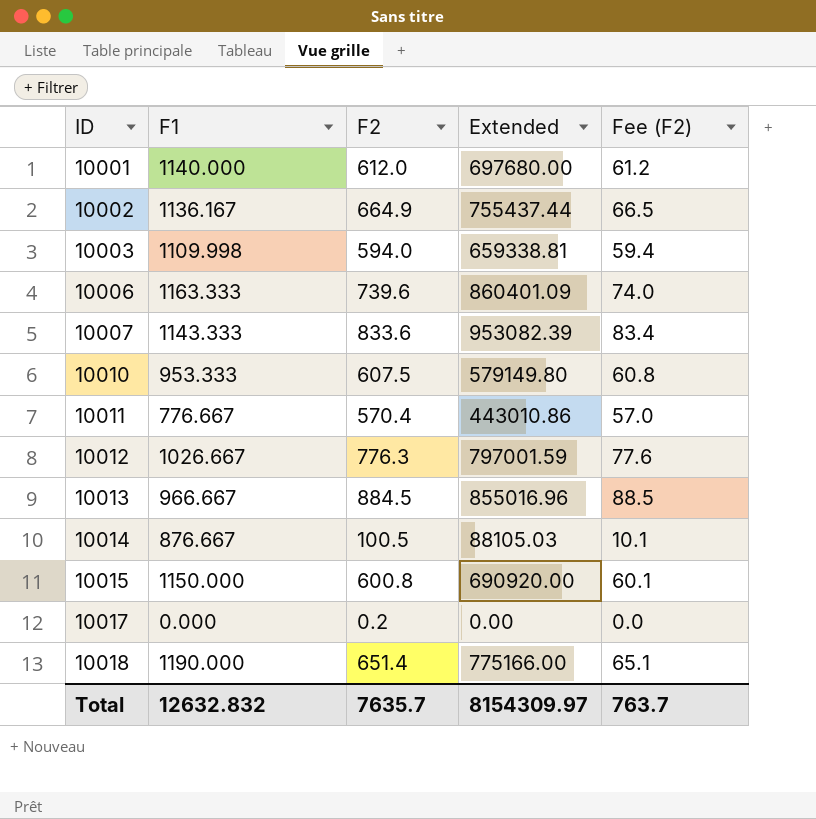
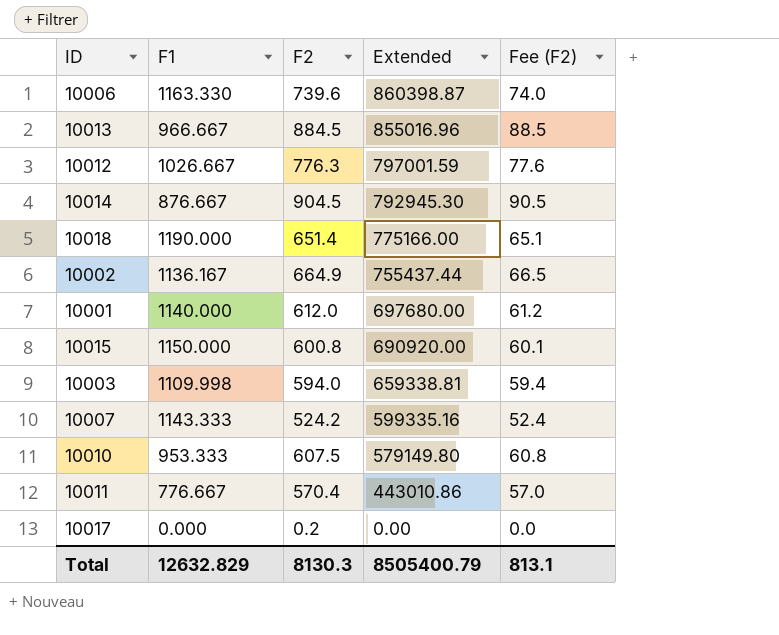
row order: ID ascending -> Extended descending
10006 | F1: 1163.333 -> 1163.330
10006 | Extended: 860401.09 -> 860398.87
10014 | F2: 100.5 -> 904.5
10014 | Extended: 88105.03 -> 792945.30
10014 | Fee (F2): 10.1 -> 90.5
10007 | F2: 833.6 -> 524.2
10007 | Extended: 953082.39 -> 599335.16
10007 | Fee (F2): 83.4 -> 52.4
Total | F1: 12632.832 -> 12632.829
Total | F2: 7635.7 -> 8130.3
Total | Extended: 8154309.97 -> 8505400.79
Total | Fee (F2): 763.7 -> 813.1

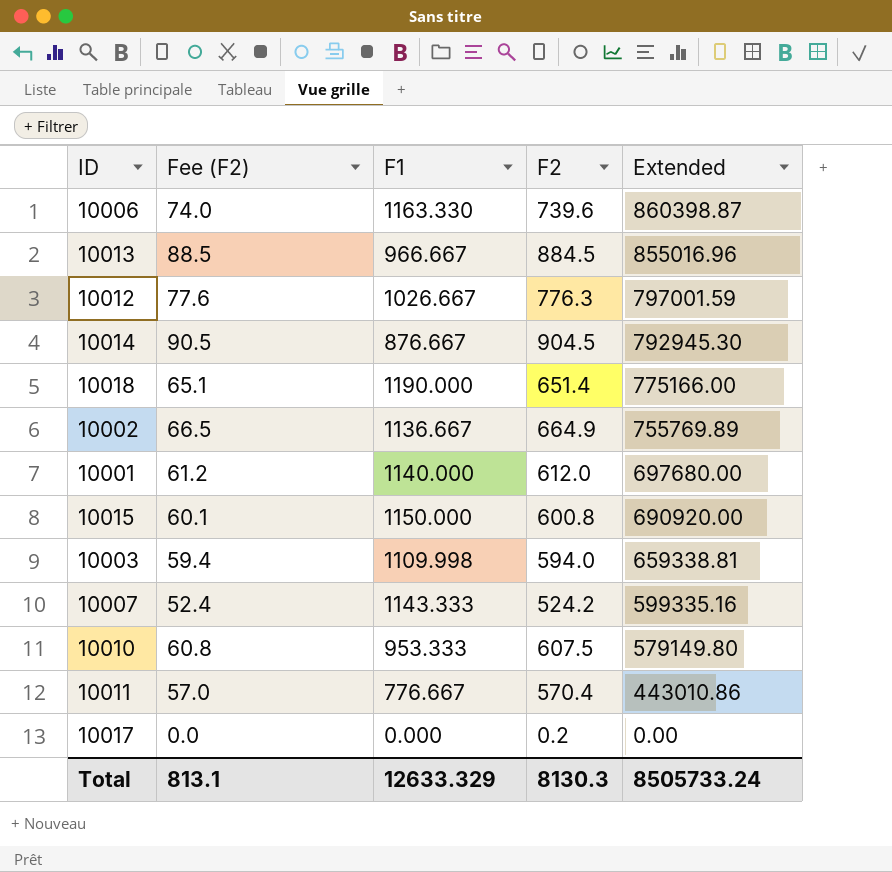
column Fee (F2) | position: 5 -> 2
10002 | F1: 1136.167 -> 1136.667
10002 | Extended: 755437.44 -> 755769.89
Total | F1: 12632.829 -> 12633.329
Total | Extended: 8505400.79 -> 8505733.24

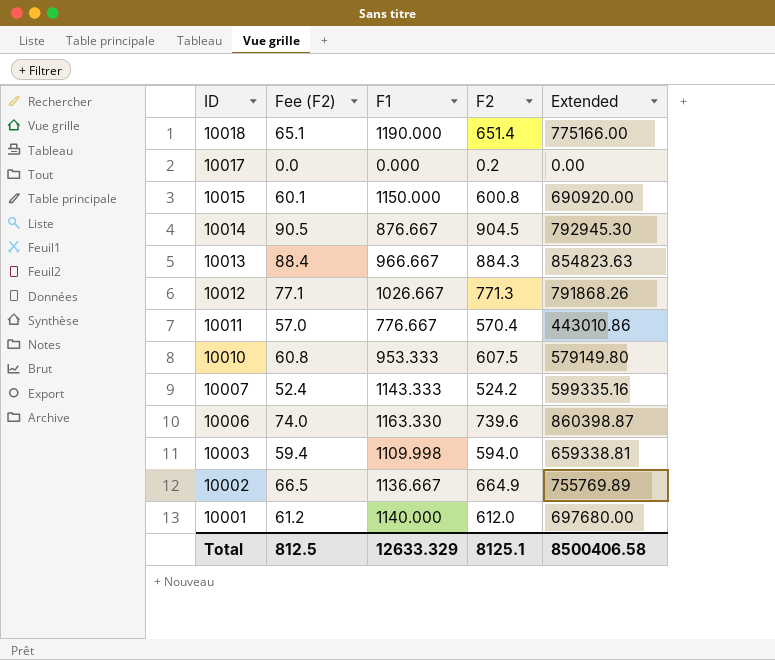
row order: Extended descending -> ID descending
10013 | Fee (F2): 88.5 -> 88.4
10013 | F2: 884.5 -> 884.3
10013 | Extended: 855016.96 -> 854823.63
10012 | Fee (F2): 77.6 -> 77.1
10012 | F2: 776.3 -> 771.3
10012 | Extended: 797001.59 -> 791868.26
Total | Fee (F2): 813.1 -> 812.5
Total | F2: 8130.3 -> 8125.1
Total | Extended: 8505733.24 -> 8500406.58

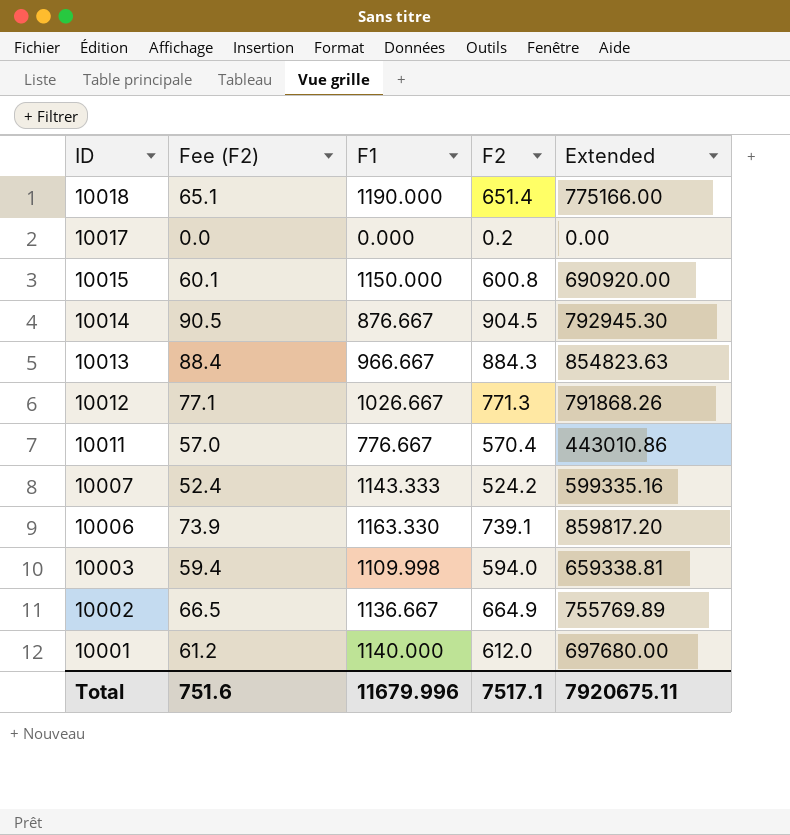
row 10010: 60.8 | 953.333 | 607.5 | 579149.80 -> none
10006 | Fee (F2): 74.0 -> 73.9
10006 | F2: 739.6 -> 739.1
10006 | Extended: 860398.87 -> 859817.20
Total | Fee (F2): 812.5 -> 751.6
Total | F1: 12633.329 -> 11679.996
Total | F2: 8125.1 -> 7517.1
Total | Extended: 8500406.58 -> 7920675.11

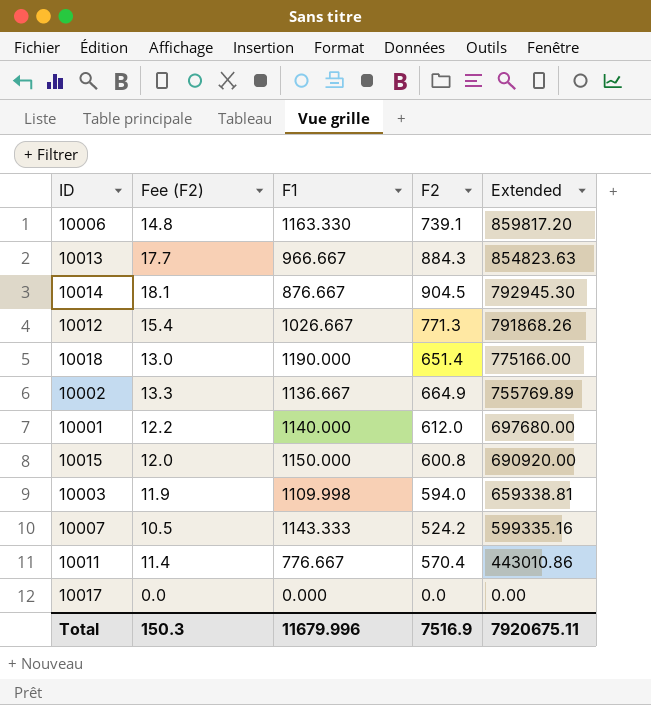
row order: ID descending -> Extended descending
column Fee (F2) | formula: [F2] * 0.1 -> [F2] * 0.02
10017 | F2: 0.2 -> 0.0
Total | Fee (F2): 751.6 -> 150.3
Total | F2: 7517.1 -> 7516.9

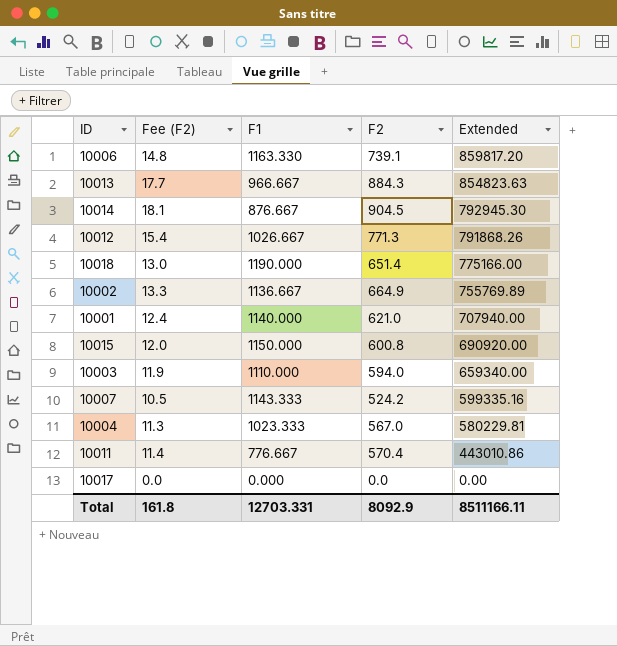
10001 | Fee (F2): 12.2 -> 12.4
10001 | F2: 612.0 -> 621.0
10001 | Extended: 697680.00 -> 707940.00
10003 | F1: 1109.998 -> 1110.000
10003 | Extended: 659338.81 -> 659340.00
row 10004: none -> 11.3 | 1023.333 | 567.0 | 580229.81
Total | Fee (F2): 150.3 -> 161.8
Total | F1: 11679.996 -> 12703.331
Total | F2: 7516.9 -> 8092.9
Total | Extended: 7920675.11 -> 8511166.11

